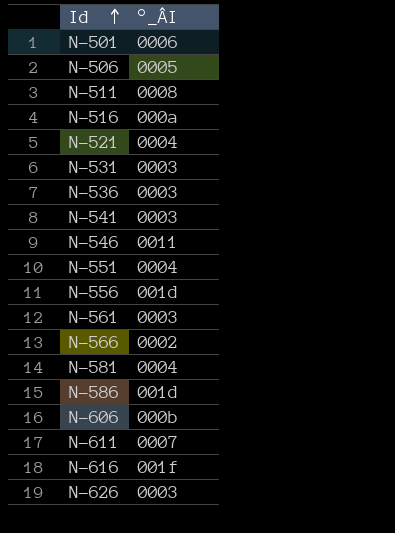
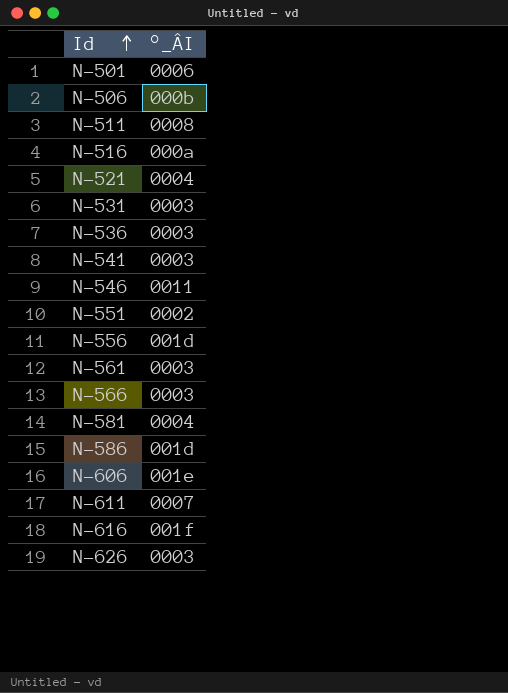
N-506 | °_ÂI: 0005 -> 000b
N-551 | °_ÂI: 0004 -> 0002
N-566 | °_ÂI: 0002 -> 0003
N-606 | °_ÂI: 000b -> 001e

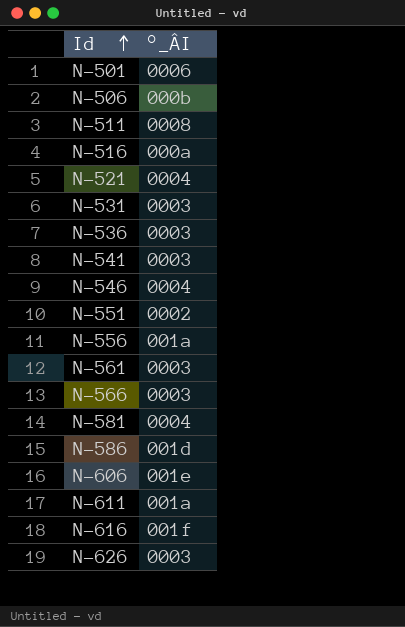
N-546 | °_ÂI: 0011 -> 0004
N-556 | °_ÂI: 001d -> 001a
N-611 | °_ÂI: 0007 -> 001a

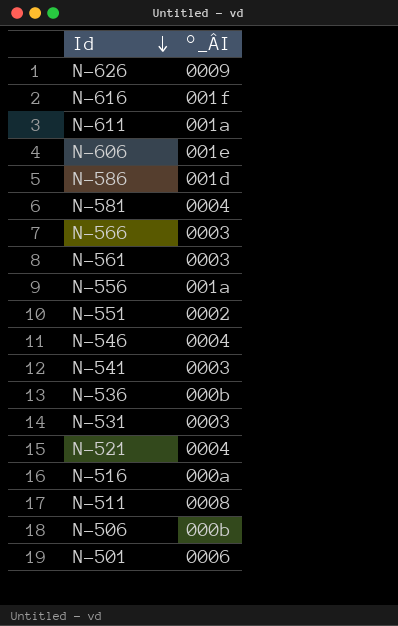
row order: Id ascending -> Id descending
N-626 | °_ÂI: 0003 -> 0009
N-536 | °_ÂI: 0003 -> 000b

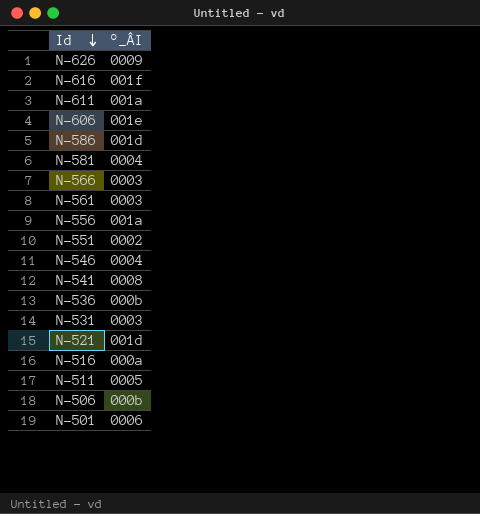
N-541 | °_ÂI: 0003 -> 0008
N-521 | °_ÂI: 0004 -> 001d
N-511 | °_ÂI: 0008 -> 0005

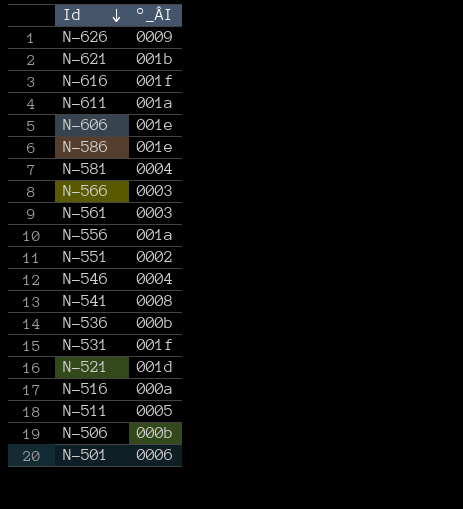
row N-621: none -> 001b
N-586 | °_ÂI: 001d -> 001e
N-531 | °_ÂI: 0003 -> 001f

